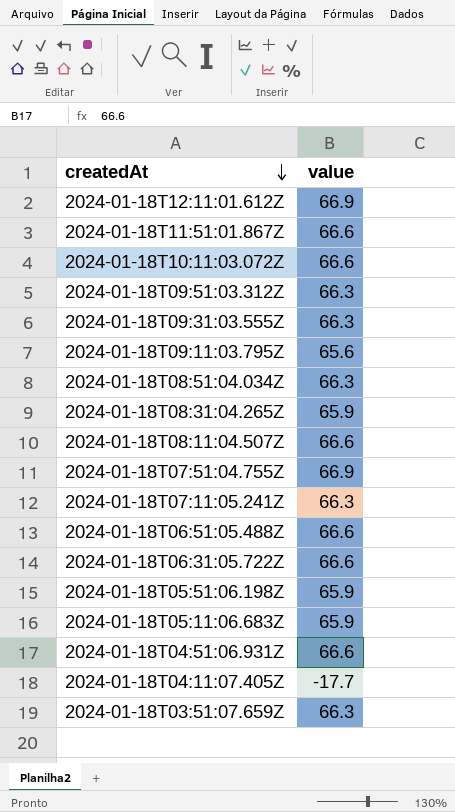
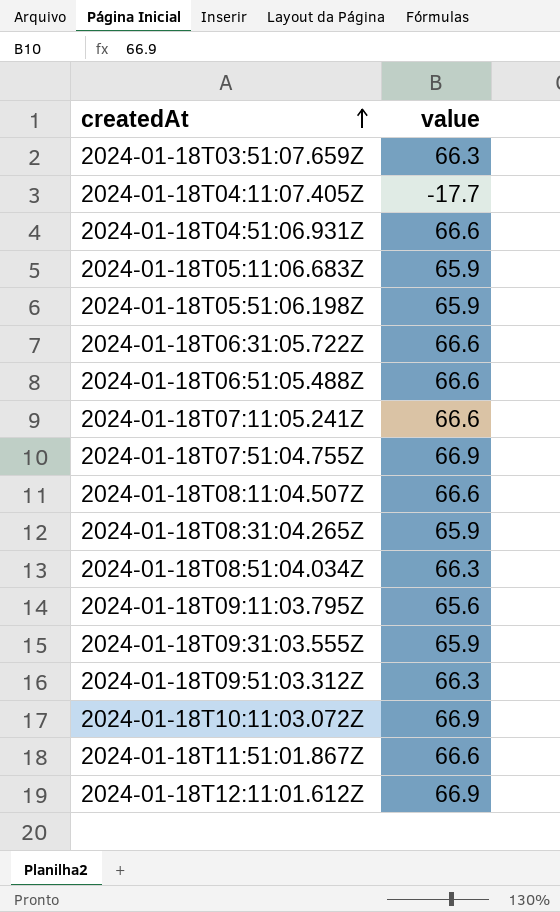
row order: createdAt descending -> createdAt ascending
2024-01-18T07:11:05.241Z | value: 66.3 -> 66.6
2024-01-18T09:31:03.555Z | value: 66.3 -> 65.9
2024-01-18T10:11:03.072Z | value: 66.6 -> 66.9

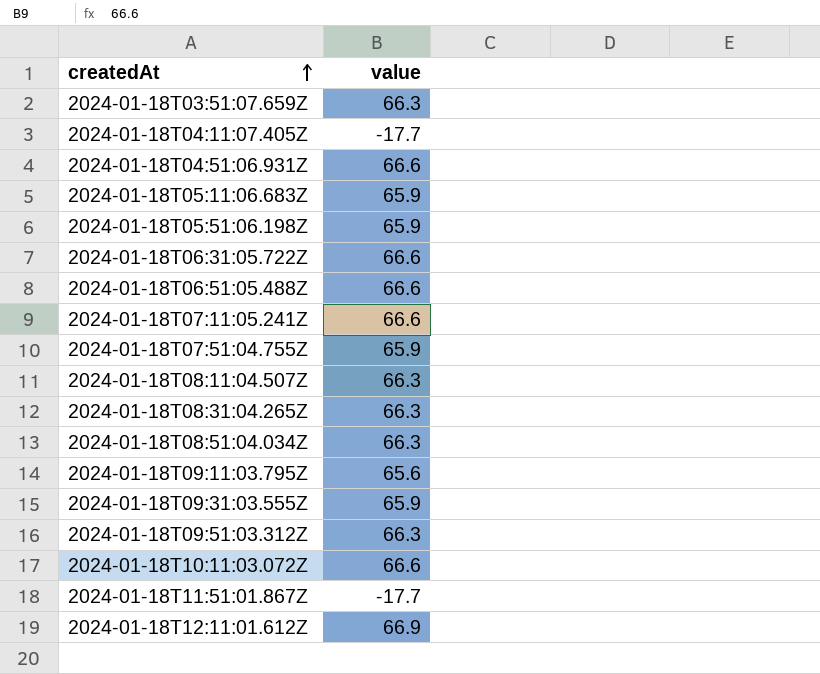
2024-01-18T07:51:04.755Z | value: 66.9 -> 65.9
2024-01-18T08:11:04.507Z | value: 66.6 -> 66.3
2024-01-18T08:31:04.265Z | value: 65.9 -> 66.3
2024-01-18T10:11:03.072Z | value: 66.9 -> 66.6
2024-01-18T11:51:01.867Z | value: 66.6 -> -17.7

